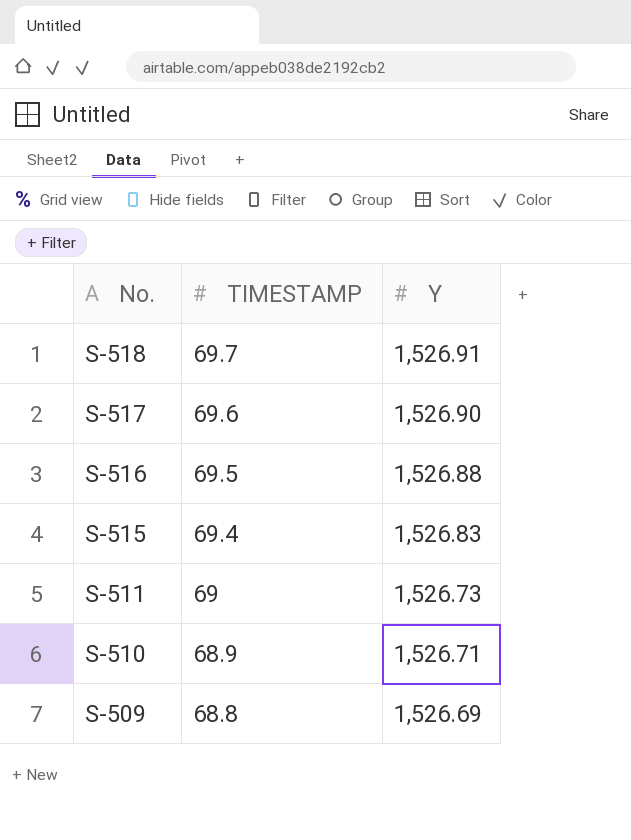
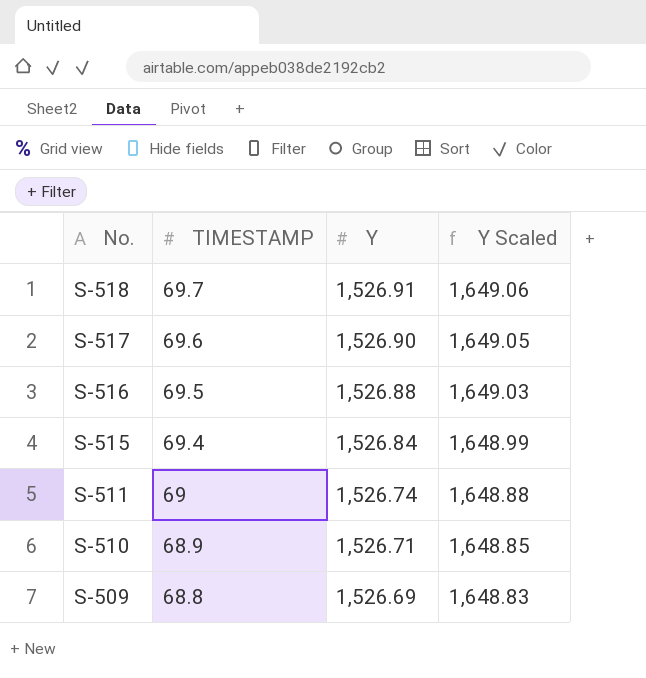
column Y Scaled | formula: none -> [Y] * 1.08
S-515 | Y: 1,526.83 -> 1,526.84
S-511 | Y: 1,526.73 -> 1,526.74

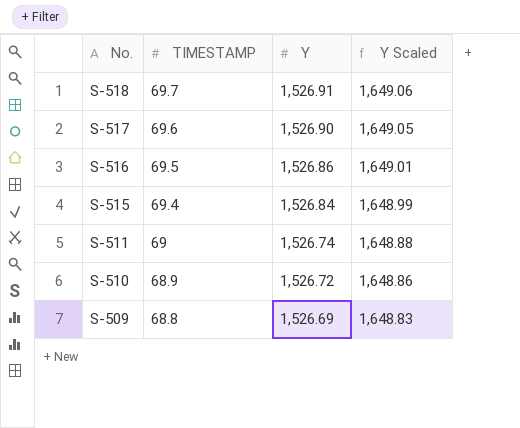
S-516 | Y: 1,526.88 -> 1,526.86
S-516 | Y Scaled: 1,649.03 -> 1,649.01
S-510 | Y: 1,526.71 -> 1,526.72
S-510 | Y Scaled: 1,648.85 -> 1,648.86

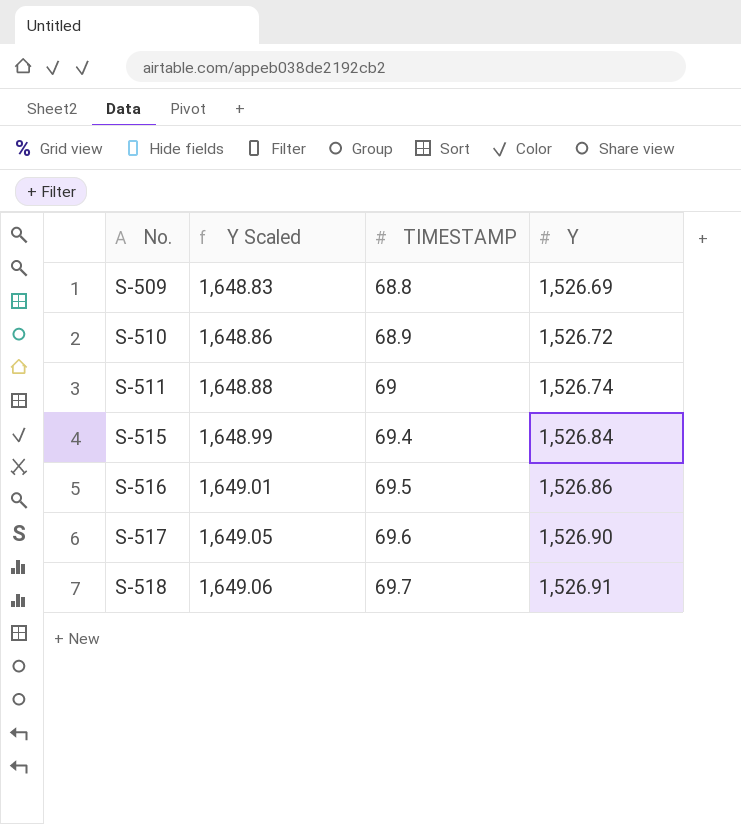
row order: No. descending -> No. ascending
column Y Scaled | position: 4 -> 2

